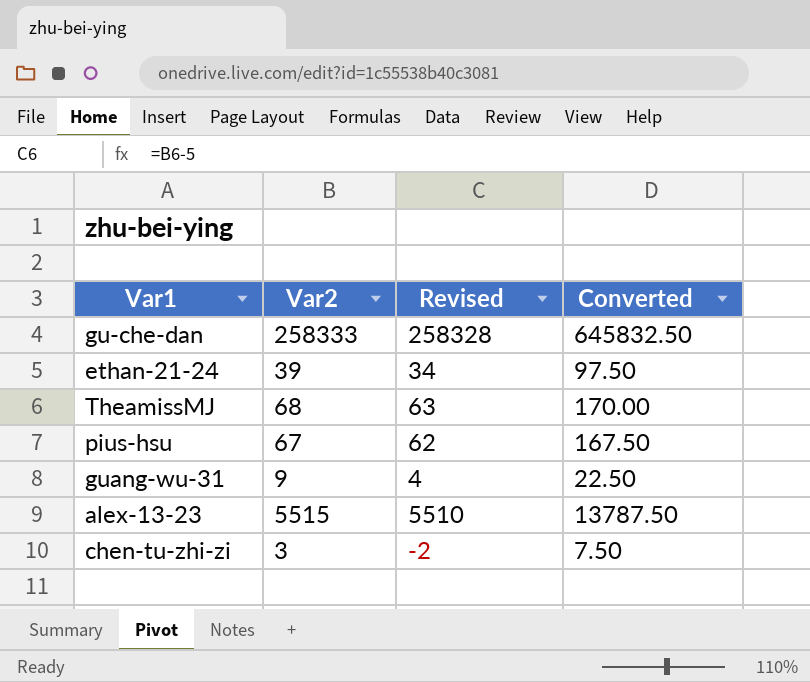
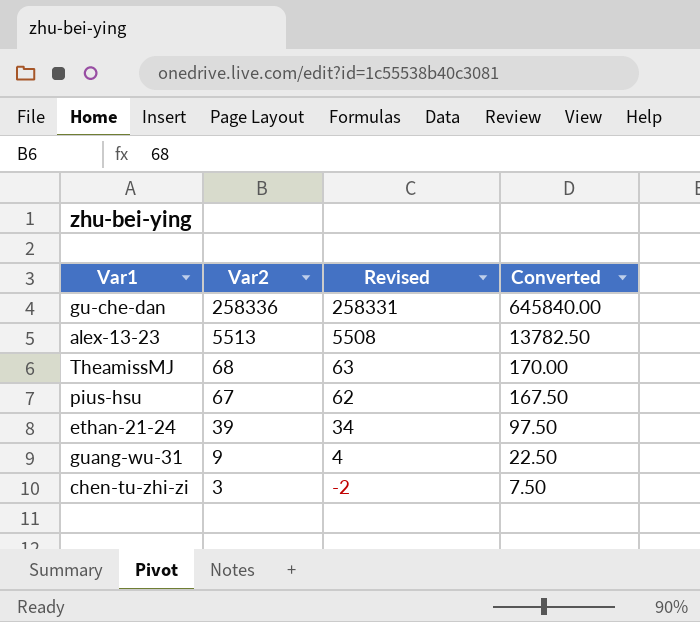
row order: none -> Var2 descending
gu-che-dan | Var2: 258333 -> 258336
gu-che-dan | Revised: 258328 -> 258331
gu-che-dan | Converted: 645832.50 -> 645840.00
alex-13-23 | Var2: 5515 -> 5513
alex-13-23 | Revised: 5510 -> 5508
alex-13-23 | Converted: 13787.50 -> 13782.50

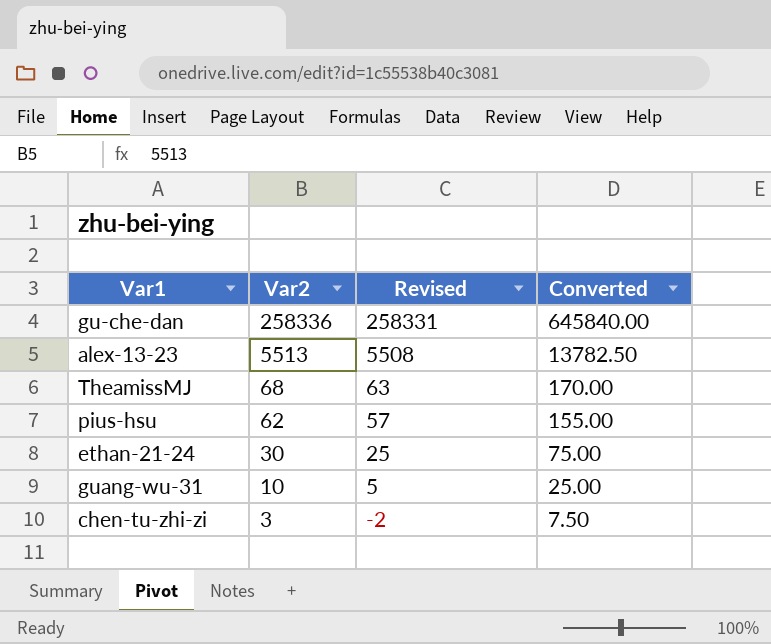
pius-hsu | Var2: 67 -> 62
pius-hsu | Revised: 62 -> 57
pius-hsu | Converted: 167.50 -> 155.00
ethan-21-24 | Var2: 39 -> 30
ethan-21-24 | Revised: 34 -> 25
ethan-21-24 | Converted: 97.50 -> 75.00
guang-wu-31 | Var2: 9 -> 10
guang-wu-31 | Revised: 4 -> 5
guang-wu-31 | Converted: 22.50 -> 25.00

